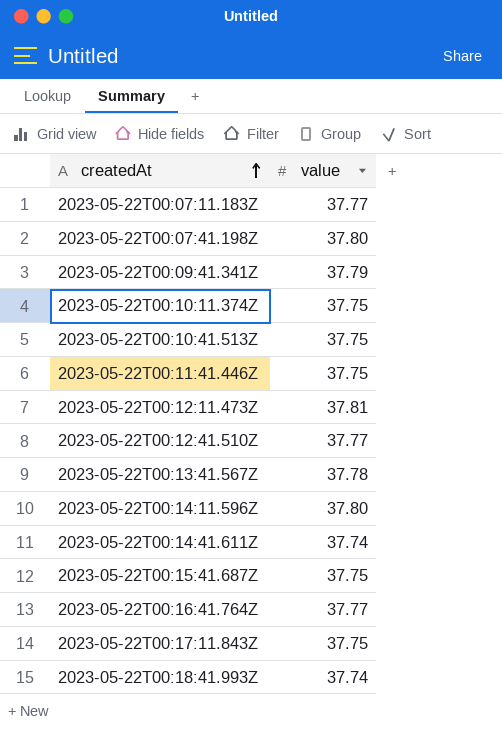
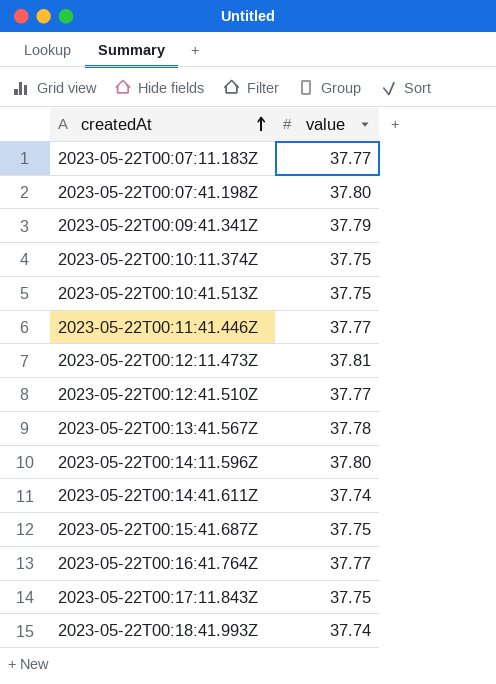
2023-05-22T00:11:41.446Z | value: 37.75 -> 37.77

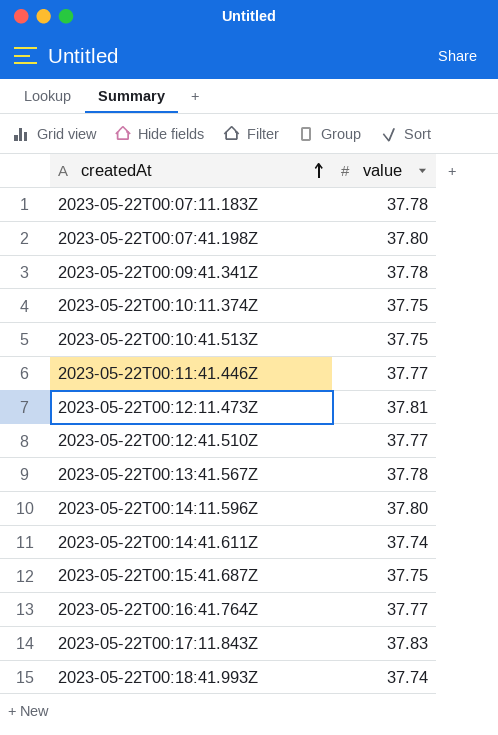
2023-05-22T00:07:11.183Z | value: 37.77 -> 37.78
2023-05-22T00:09:41.341Z | value: 37.79 -> 37.78
2023-05-22T00:17:11.843Z | value: 37.75 -> 37.83

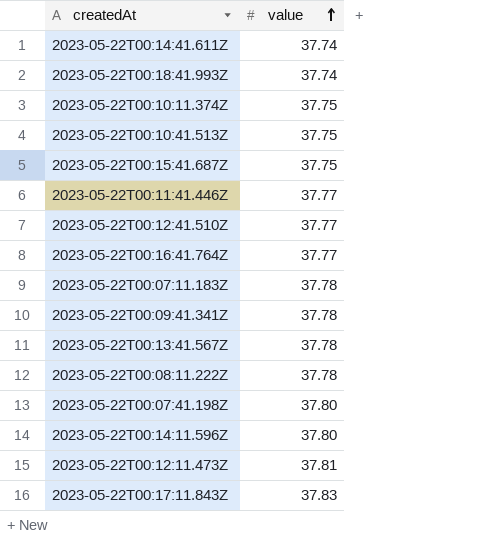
row order: createdAt ascending -> value ascending
row 2023-05-22T00:08:11.222Z: none -> 37.78

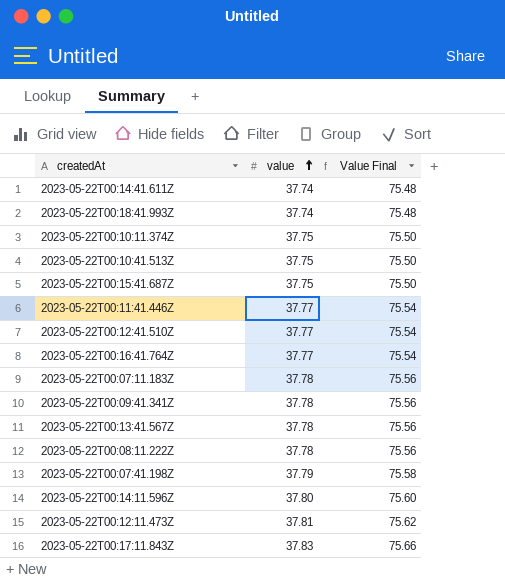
column Value Final | formula: none -> [value] * 2
2023-05-22T00:07:41.198Z | value: 37.80 -> 37.79

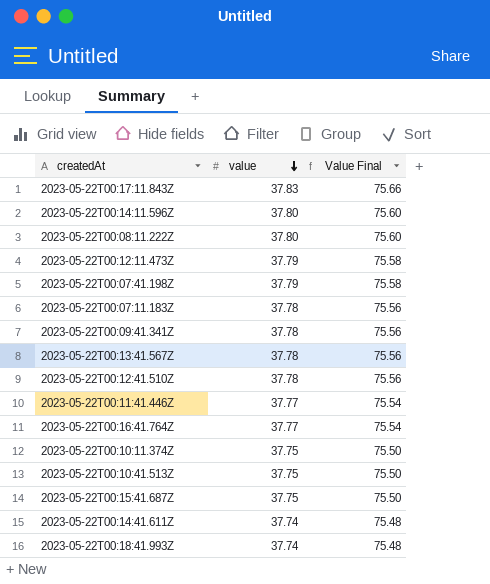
row order: value ascending -> value descending
2023-05-22T00:08:11.222Z | value: 37.78 -> 37.80
2023-05-22T00:08:11.222Z | Value Final: 75.56 -> 75.60
2023-05-22T00:12:11.473Z | value: 37.81 -> 37.79
2023-05-22T00:12:11.473Z | Value Final: 75.62 -> 75.58
2023-05-22T00:12:41.510Z | value: 37.77 -> 37.78
2023-05-22T00:12:41.510Z | Value Final: 75.54 -> 75.56

